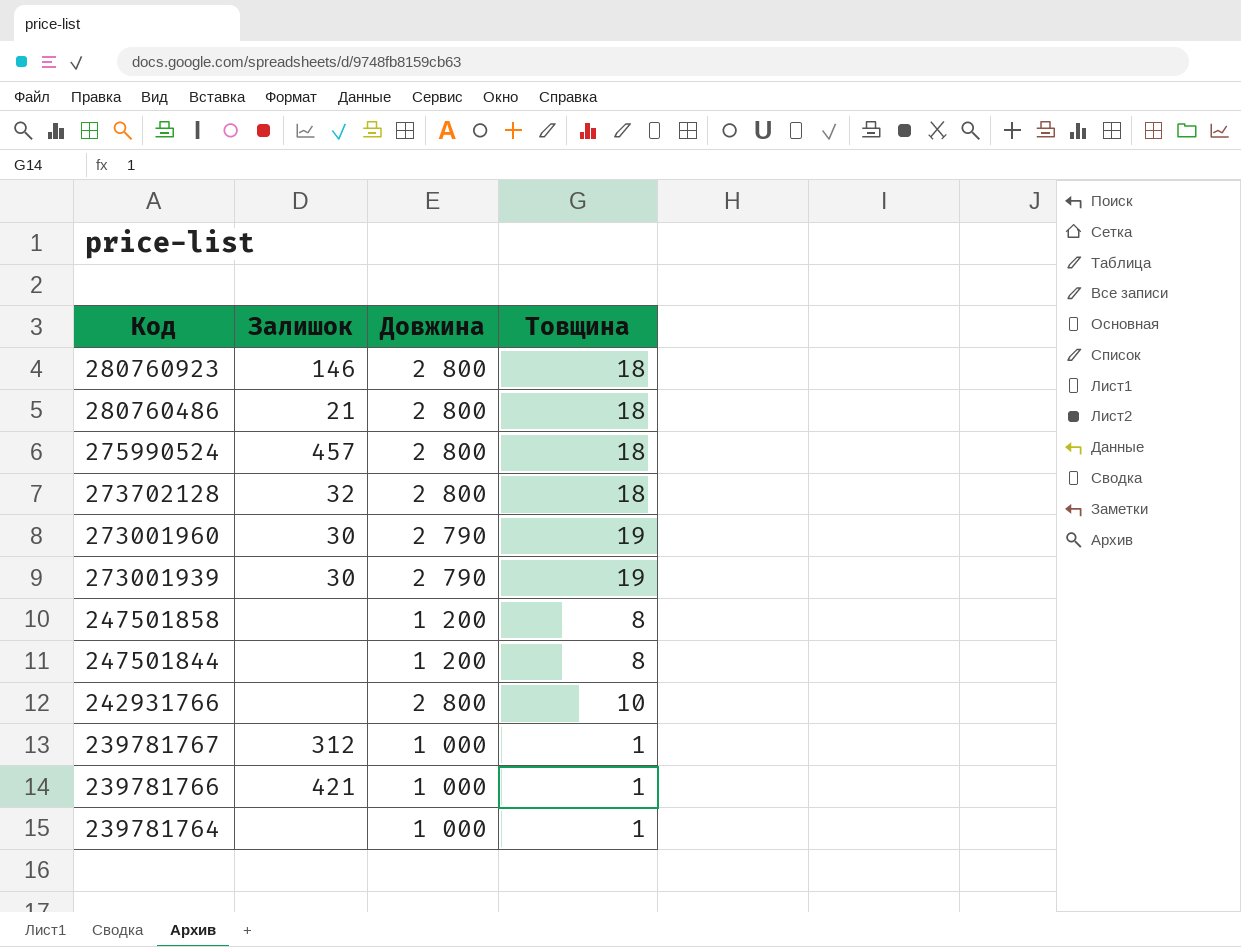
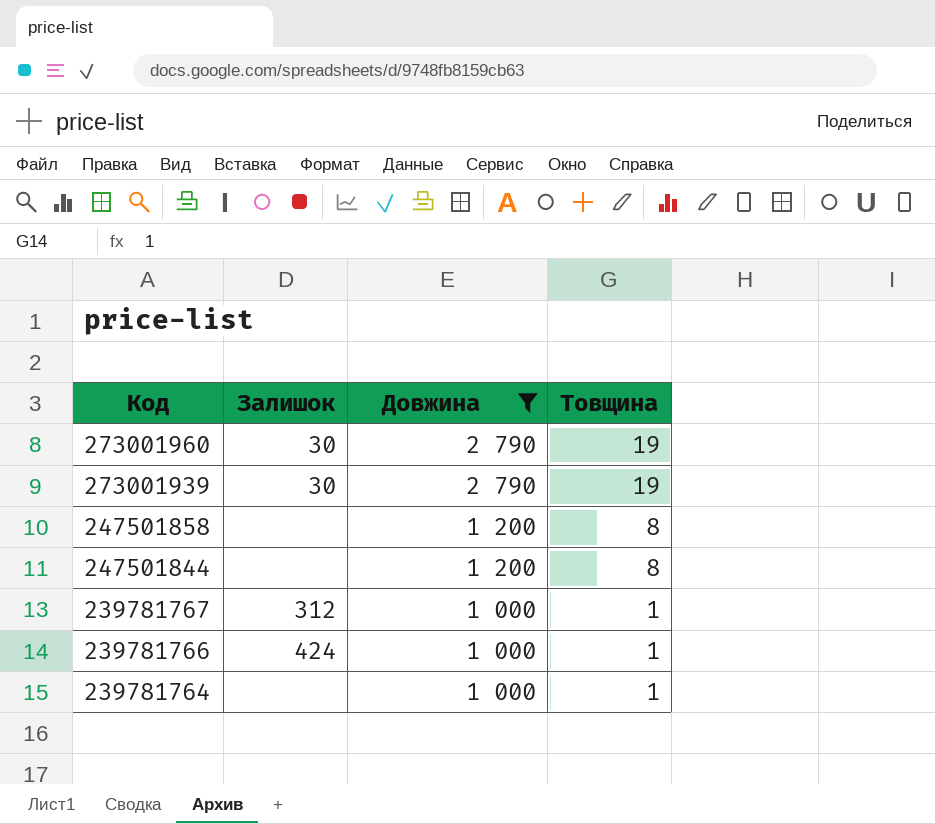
filter: none -> Довжина != 2 800
239781766 | Залишок: 421 -> 424

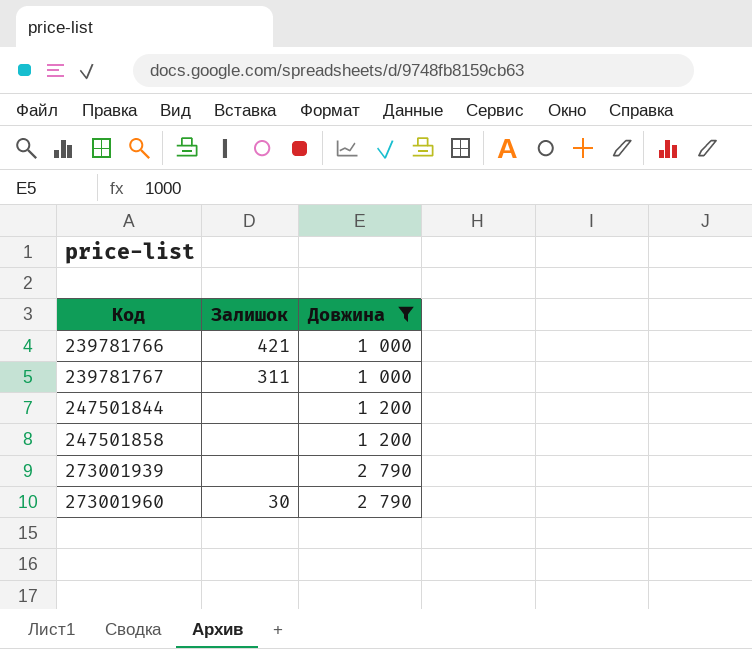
row order: Код descending -> Код ascending
column Товщина | position: 4 -> none
row 239781764: none | 1 000 | 1 -> none
239781766 | Залишок: 424 -> 421
239781767 | Залишок: 312 -> 311
273001939 | Залишок: 30 -> none

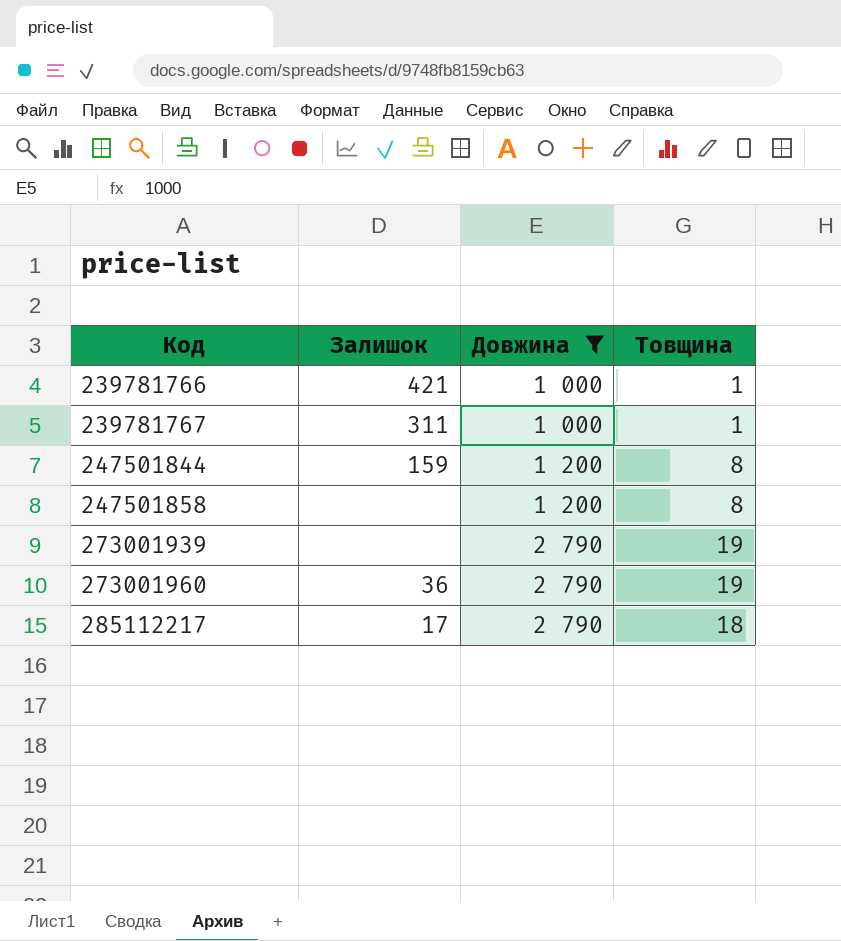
column Товщина | position: none -> 4
247501844 | Залишок: none -> 159
273001960 | Залишок: 30 -> 36
row 285112217: none -> 17 | 2 790 | 18

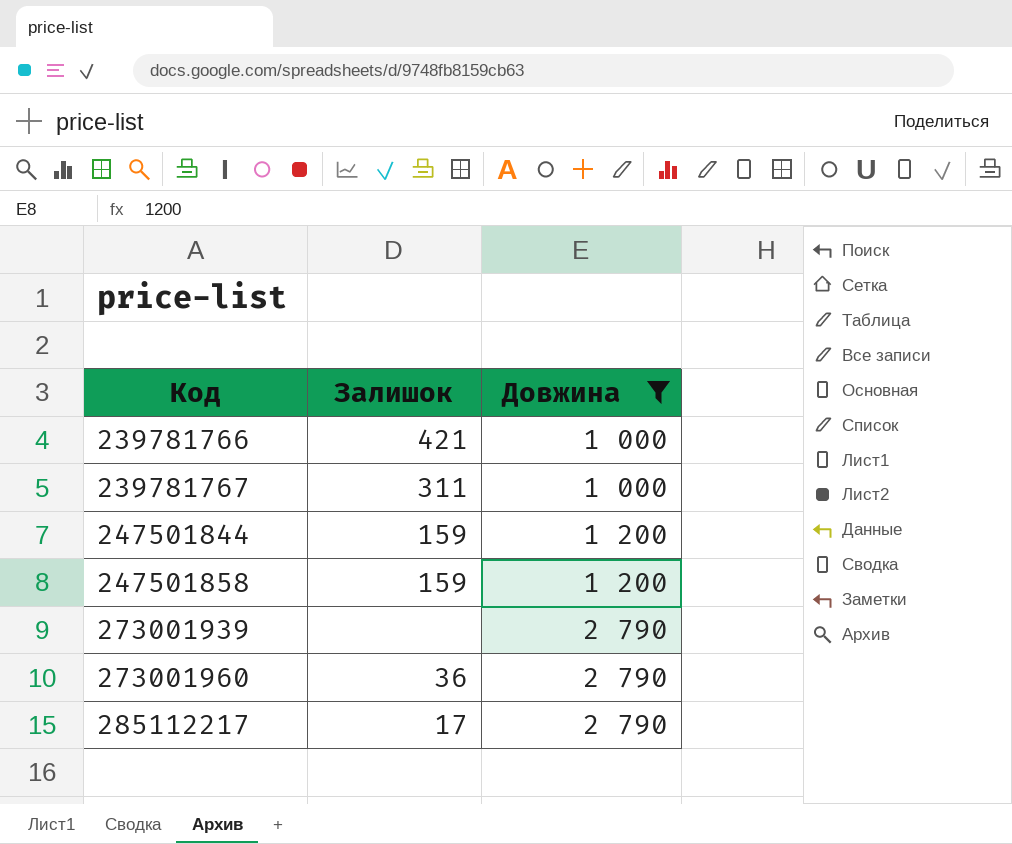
column Товщина | position: 4 -> none
247501858 | Залишок: none -> 159

